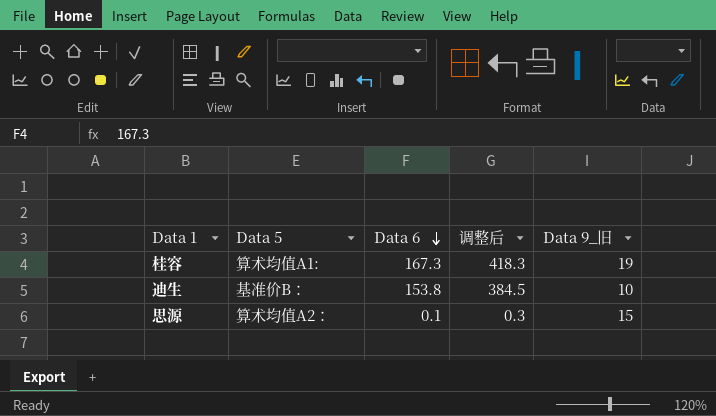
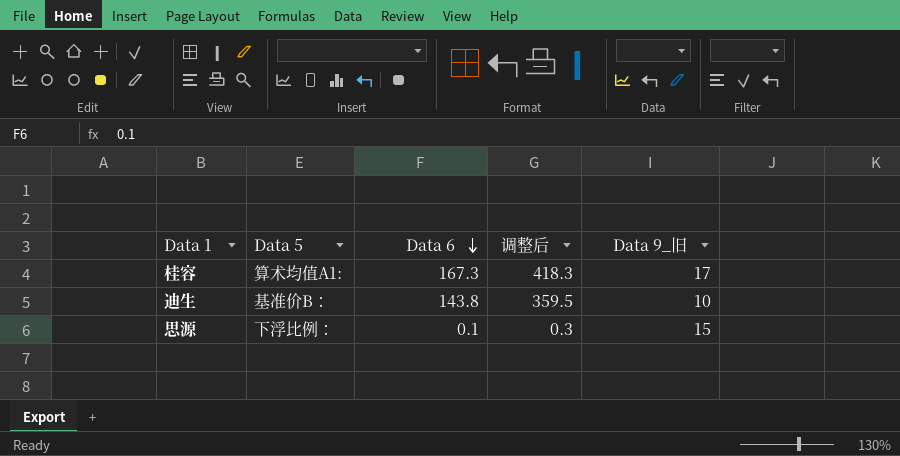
桂容 | Data 9_旧: 19 -> 17
迪生 | Data 6: 153.8 -> 143.8
迪生 | 调整后: 384.5 -> 359.5
思源 | Data 5: 算术均值A2： -> 下浮比例：

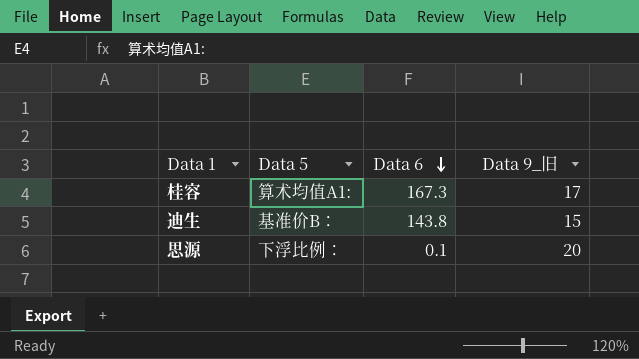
column 调整后 | formula: [Data 6] * 2.5 -> none
迪生 | Data 9_旧: 10 -> 15
思源 | Data 9_旧: 15 -> 20

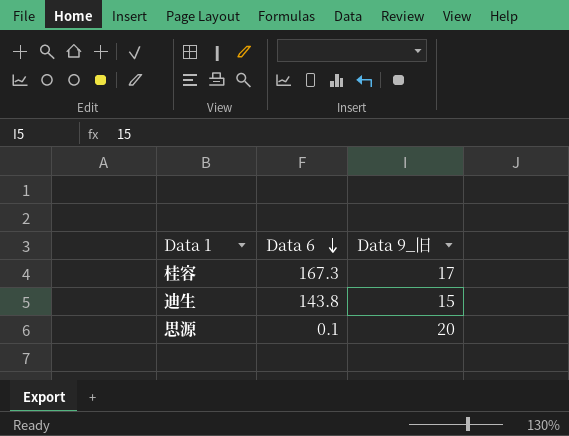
column Data 5 | position: 2 -> none

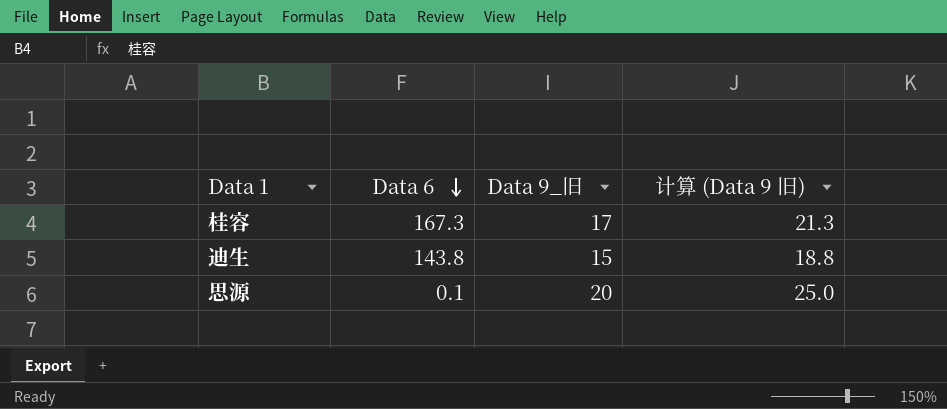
column 计算 (Data 9 旧) | formula: none -> [Data 9_旧] * 1.25

